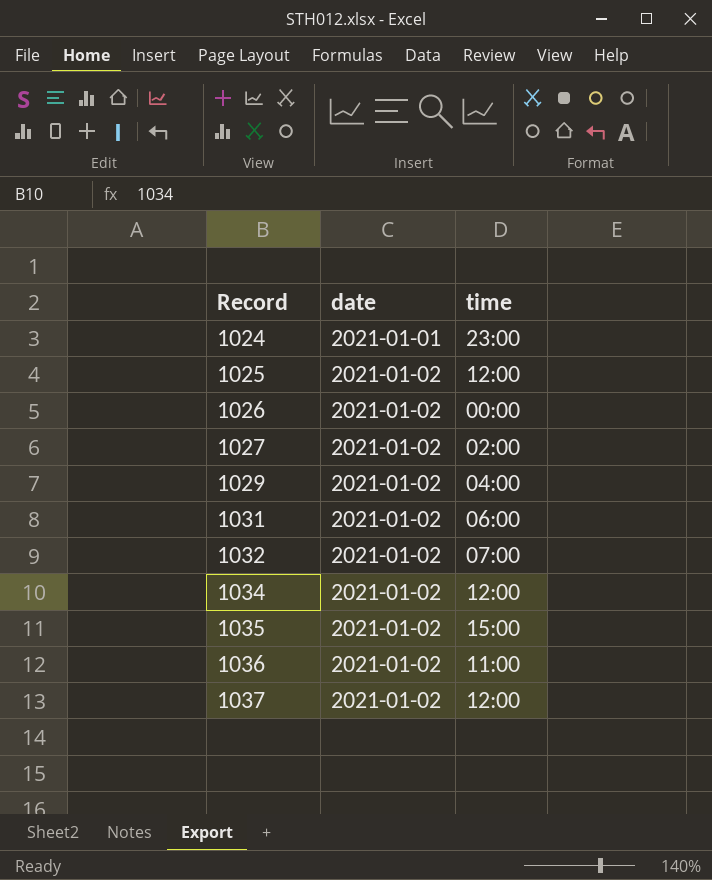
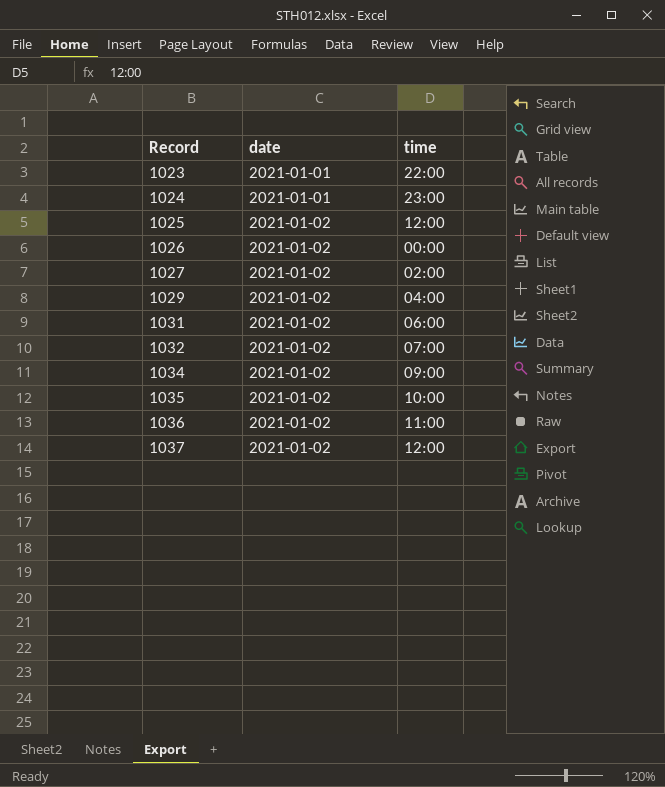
row 1023: none -> 2021-01-01 | 22:00
1034 | time: 12:00 -> 09:00
1035 | time: 15:00 -> 10:00

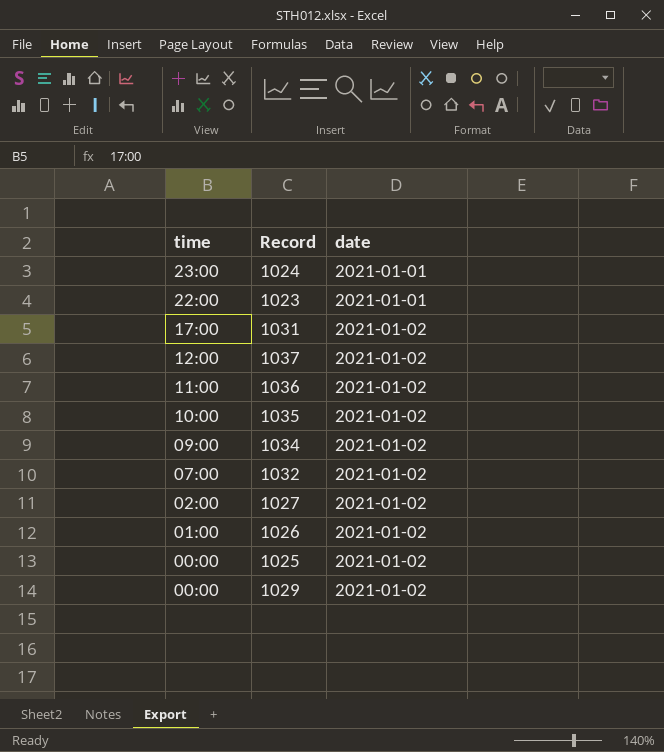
row order: Record ascending -> time descending
column time | position: 3 -> 1
1031 | time: 06:00 -> 17:00
1026 | time: 00:00 -> 01:00
1025 | time: 12:00 -> 00:00
1029 | time: 04:00 -> 00:00

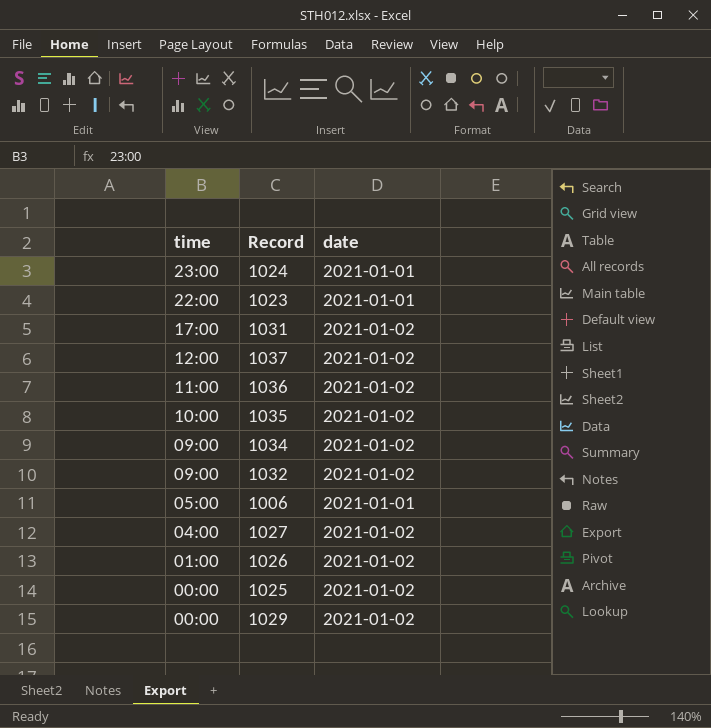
1032 | time: 07:00 -> 09:00
row 1006: none -> 05:00 | 2021-01-01
1027 | time: 02:00 -> 04:00

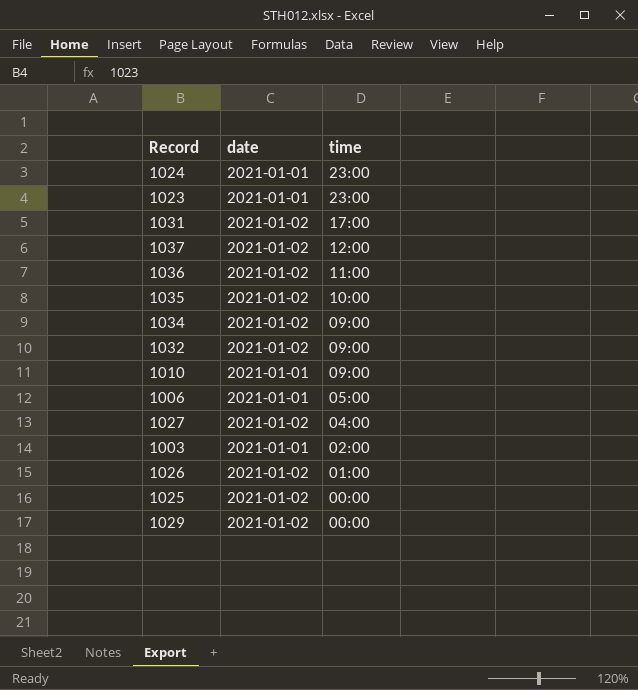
column time | position: 1 -> 3
1023 | time: 22:00 -> 23:00
row 1010: none -> 2021-01-01 | 09:00
row 1003: none -> 2021-01-01 | 02:00

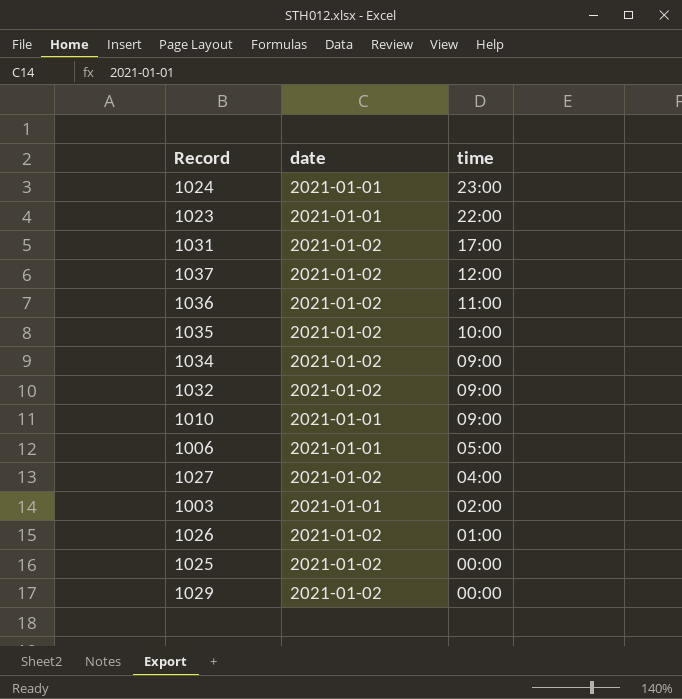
1023 | time: 23:00 -> 22:00

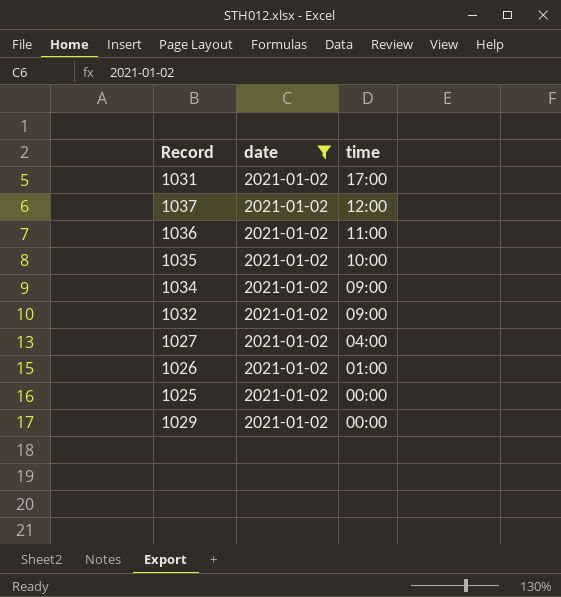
filter: none -> date = 2021-01-02

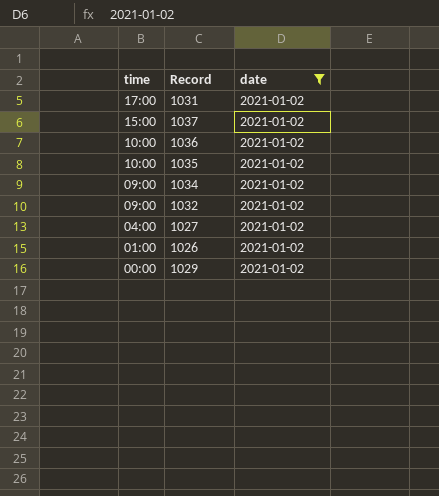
column time | position: 3 -> 1
row 1025: 2021-01-02 | 00:00 -> none
1037 | time: 12:00 -> 15:00
1036 | time: 11:00 -> 10:00

